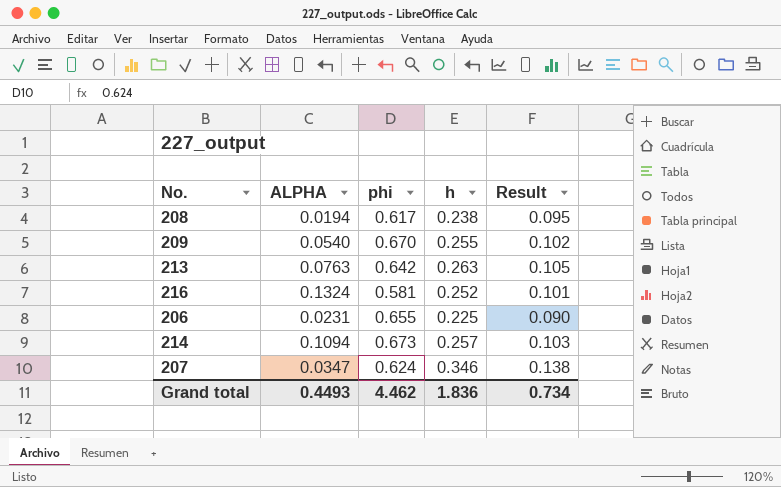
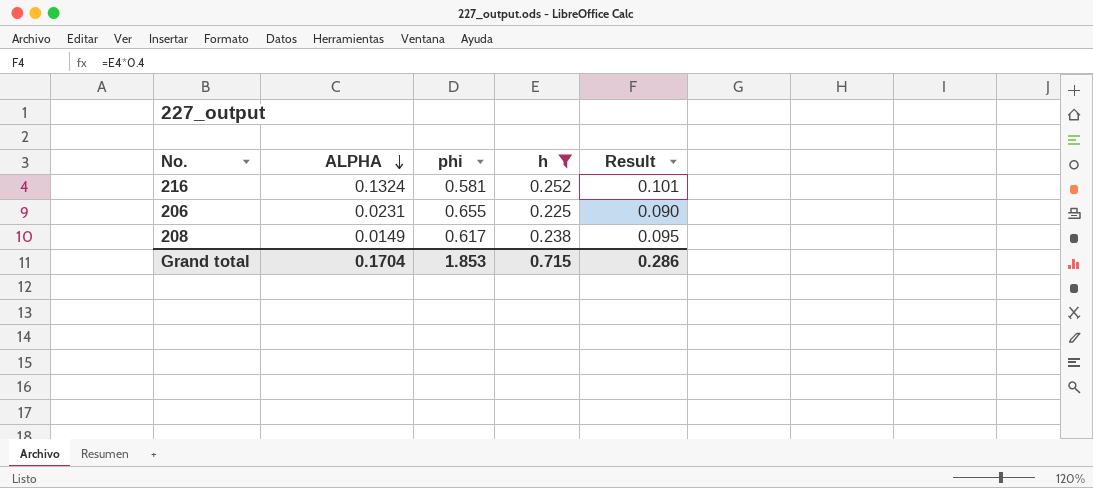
filter: none -> h <= 0.252
row order: none -> ALPHA descending
208 | ALPHA: 0.0194 -> 0.0149
Grand total | ALPHA: 0.4493 -> 0.1704
Grand total | phi: 4.462 -> 1.853
Grand total | h: 1.836 -> 0.715
Grand total | Result: 0.734 -> 0.286

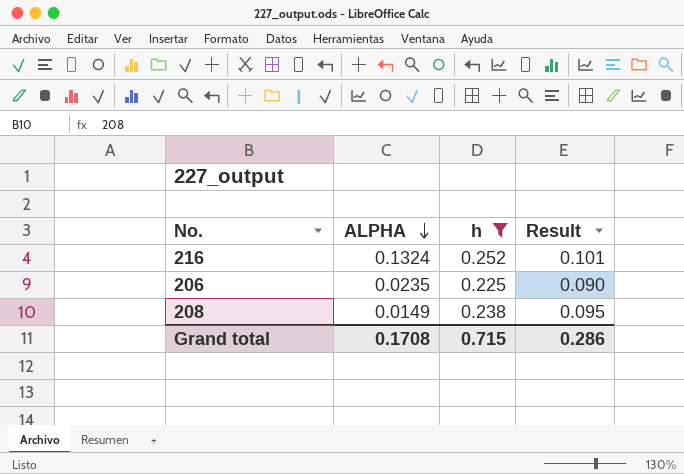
column phi | position: 3 -> none
206 | ALPHA: 0.0231 -> 0.0235
Grand total | ALPHA: 0.1704 -> 0.1708

